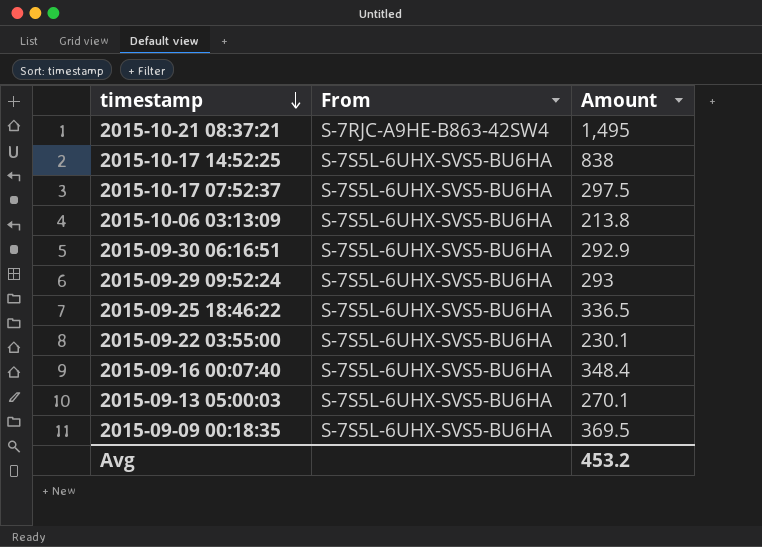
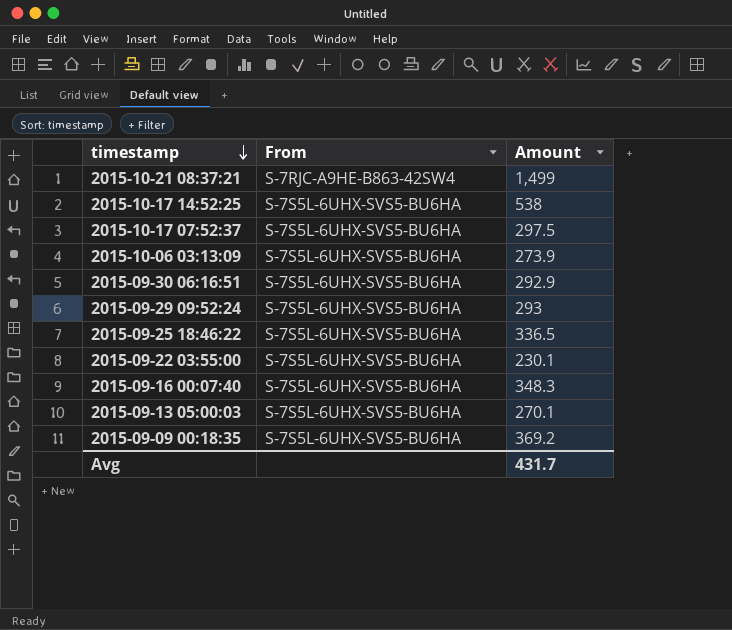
2015-10-21 08:37:21 | Amount: 1,495 -> 1,499
2015-10-17 14:52:25 | Amount: 838 -> 538
2015-10-06 03:13:09 | Amount: 213.8 -> 273.9
2015-09-16 00:07:40 | Amount: 348.4 -> 348.3
2015-09-09 00:18:35 | Amount: 369.5 -> 369.2
Avg | Amount: 453.2 -> 431.7

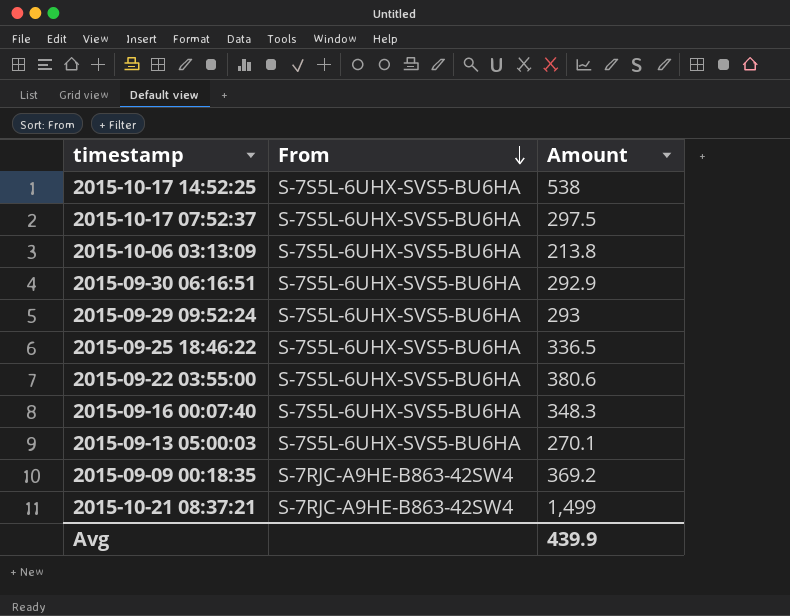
row order: timestamp descending -> From descending
2015-10-06 03:13:09 | Amount: 273.9 -> 213.8
2015-09-22 03:55:00 | Amount: 230.1 -> 380.6
2015-09-09 00:18:35 | From: S-7S5L-6UHX-SVS5-BU6HA -> S-7RJC-A9HE-B863-42SW4
Avg | Amount: 431.7 -> 439.9

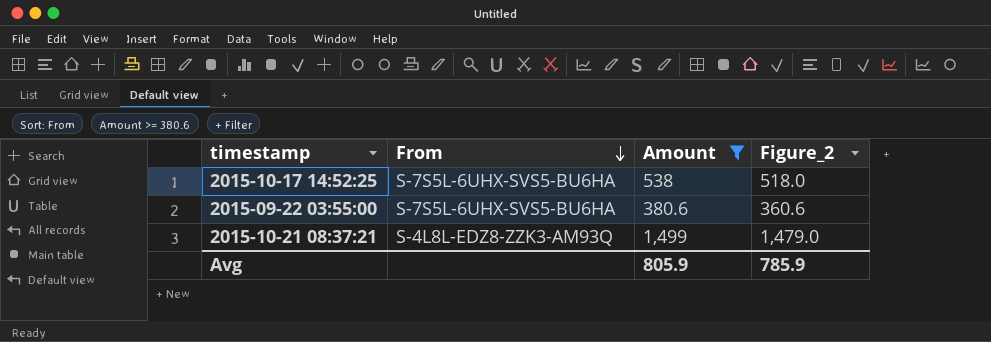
filter: none -> Amount >= 380.6
column Figure_2 | formula: none -> [Amount] - 20
2015-10-21 08:37:21 | From: S-7RJC-A9HE-B863-42SW4 -> S-4L8L-EDZ8-ZZK3-AM93Q
Avg | Amount: 439.9 -> 805.9

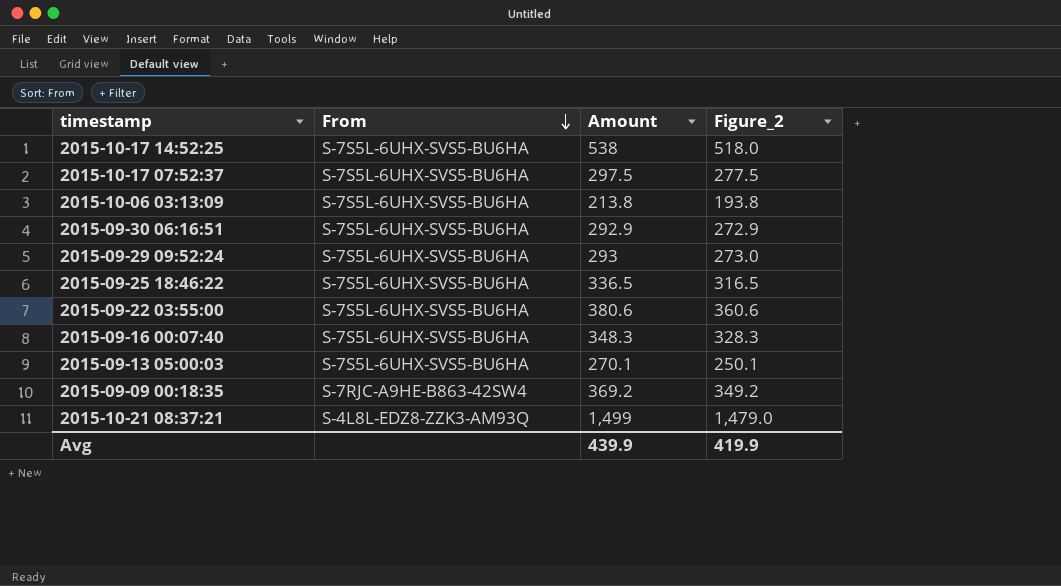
filter: Amount >= 380.6 -> none
Avg | Amount: 805.9 -> 439.9
Avg | Figure_2: 785.9 -> 419.9

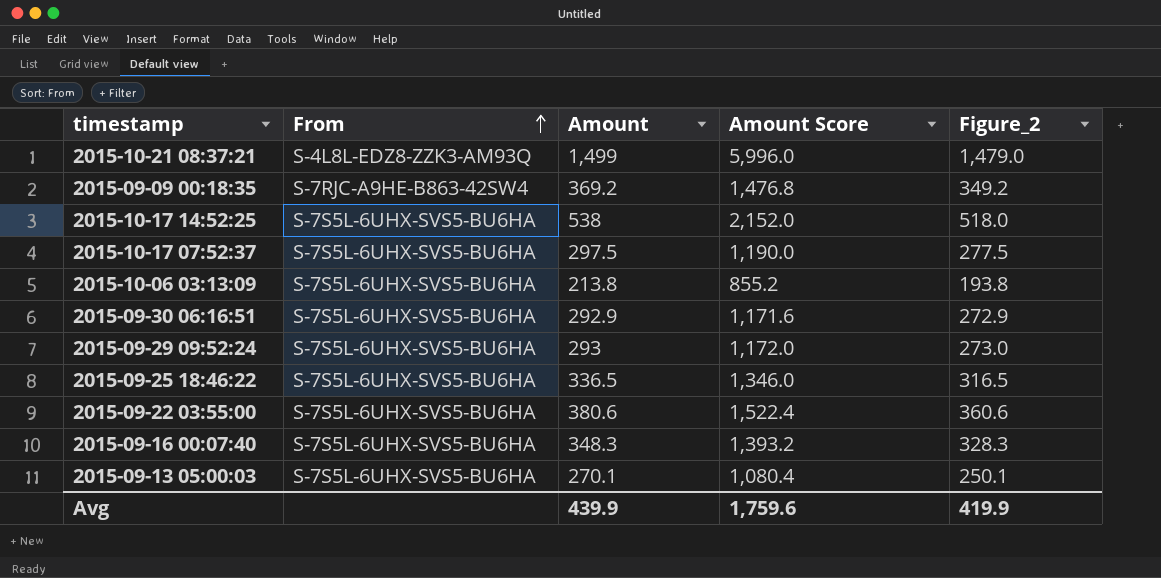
row order: From descending -> From ascending
column Amount Score | formula: none -> [Amount] * 4

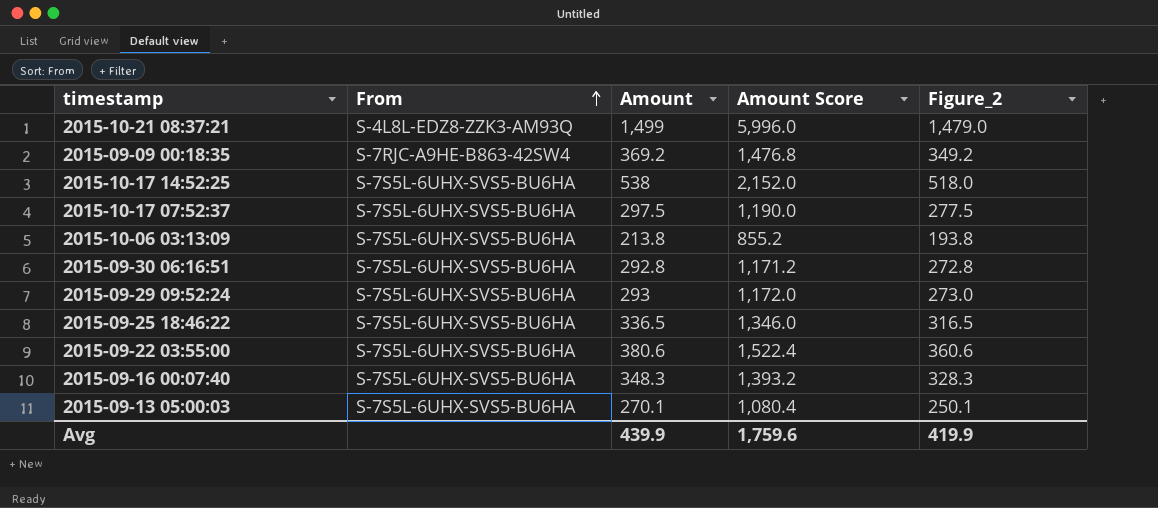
2015-09-30 06:16:51 | Amount: 292.9 -> 292.8
2015-09-30 06:16:51 | Amount Score: 1,171.6 -> 1,171.2
2015-09-30 06:16:51 | Figure_2: 272.9 -> 272.8

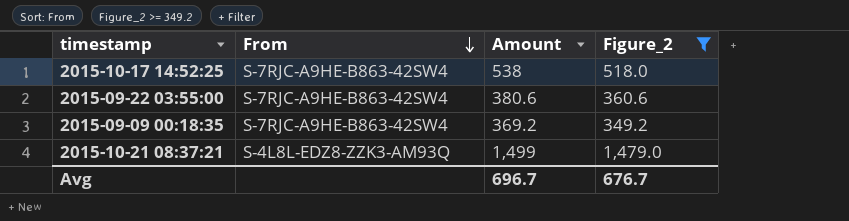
filter: none -> Figure_2 >= 349.2
row order: From ascending -> From descending
column Amount Score | formula: [Amount] * 4 -> none
2015-10-17 14:52:25 | From: S-7S5L-6UHX-SVS5-BU6HA -> S-7RJC-A9HE-B863-42SW4
2015-09-22 03:55:00 | From: S-7S5L-6UHX-SVS5-BU6HA -> S-7RJC-A9HE-B863-42SW4
Avg | Amount: 439.9 -> 696.7
Avg | Figure_2: 419.9 -> 676.7

